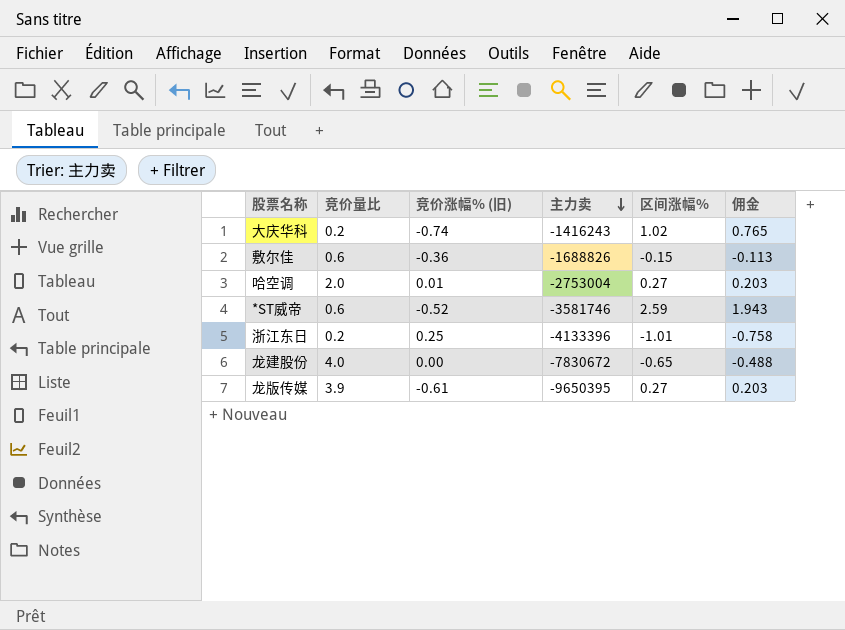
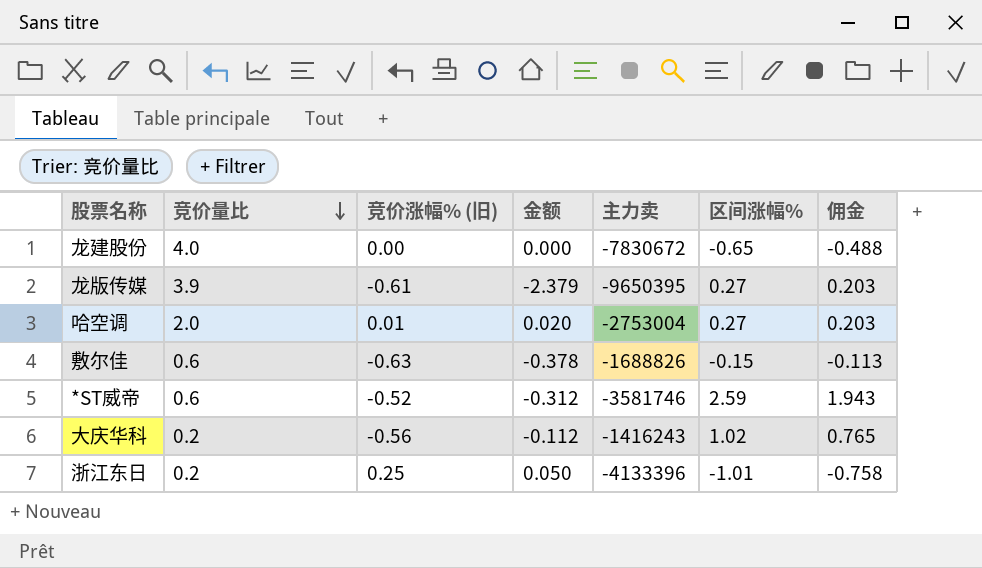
row order: 主力卖 descending -> 竞价量比 descending
column 金额 | formula: none -> [竞价量比] * [竞价涨幅% (旧)]
敷尔佳 | 竞价涨幅% (旧): -0.36 -> -0.63
大庆华科 | 竞价涨幅% (旧): -0.74 -> -0.56

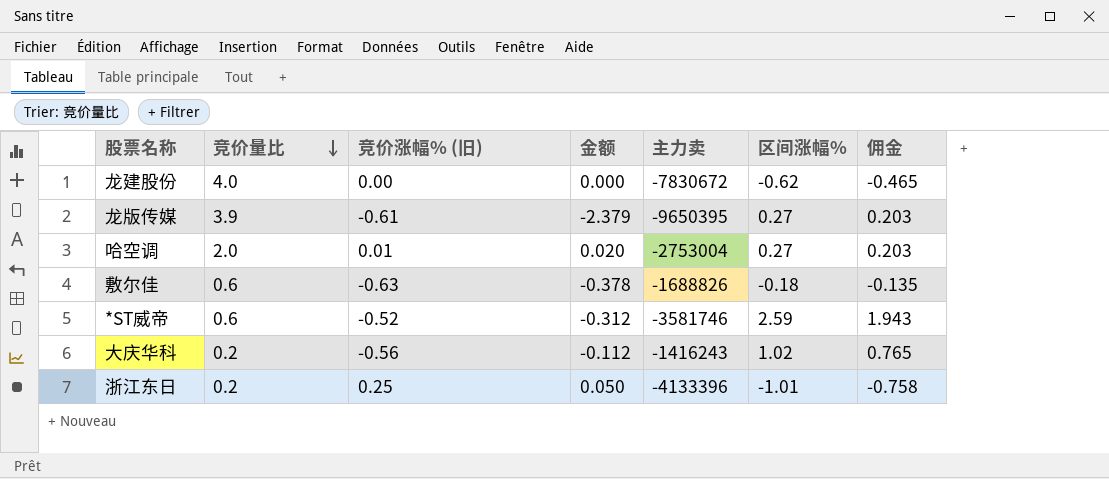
龙建股份 | 区间涨幅%: -0.65 -> -0.62
龙建股份 | 佣金: -0.488 -> -0.465
敷尔佳 | 区间涨幅%: -0.15 -> -0.18
敷尔佳 | 佣金: -0.113 -> -0.135

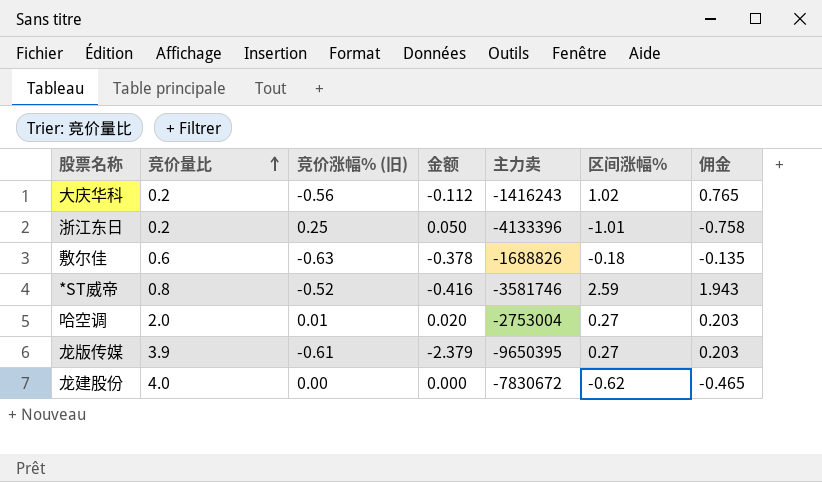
row order: 竞价量比 descending -> 竞价量比 ascending
*ST威帝 | 竞价量比: 0.6 -> 0.8
*ST威帝 | 金额: -0.312 -> -0.416

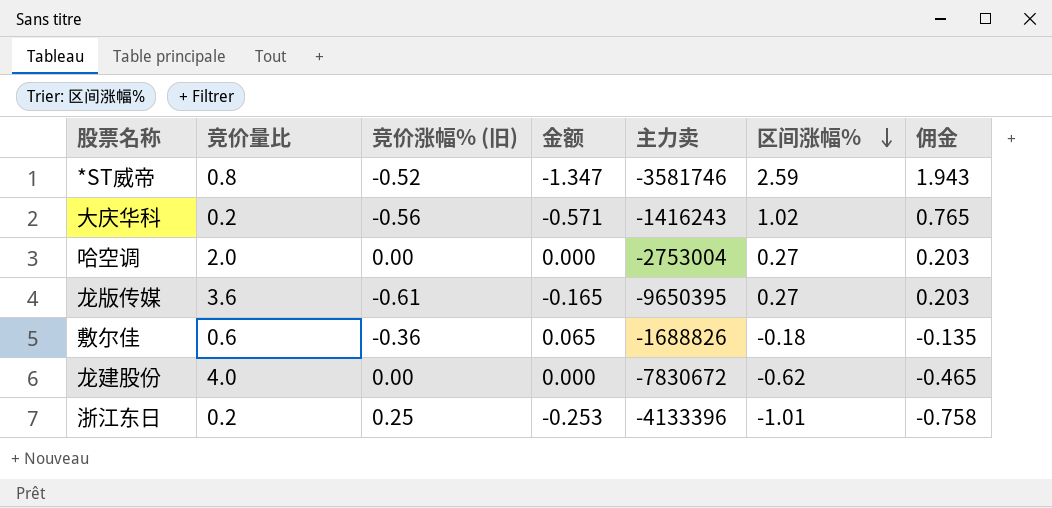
row order: 竞价量比 ascending -> 区间涨幅% descending
column 金额 | formula: [竞价量比] * [竞价涨幅% (旧)] -> [竞价涨幅% (旧)] * [区间涨幅%]
哈空调 | 竞价涨幅% (旧): 0.01 -> 0.00
龙版传媒 | 竞价量比: 3.9 -> 3.6
敷尔佳 | 竞价涨幅% (旧): -0.63 -> -0.36

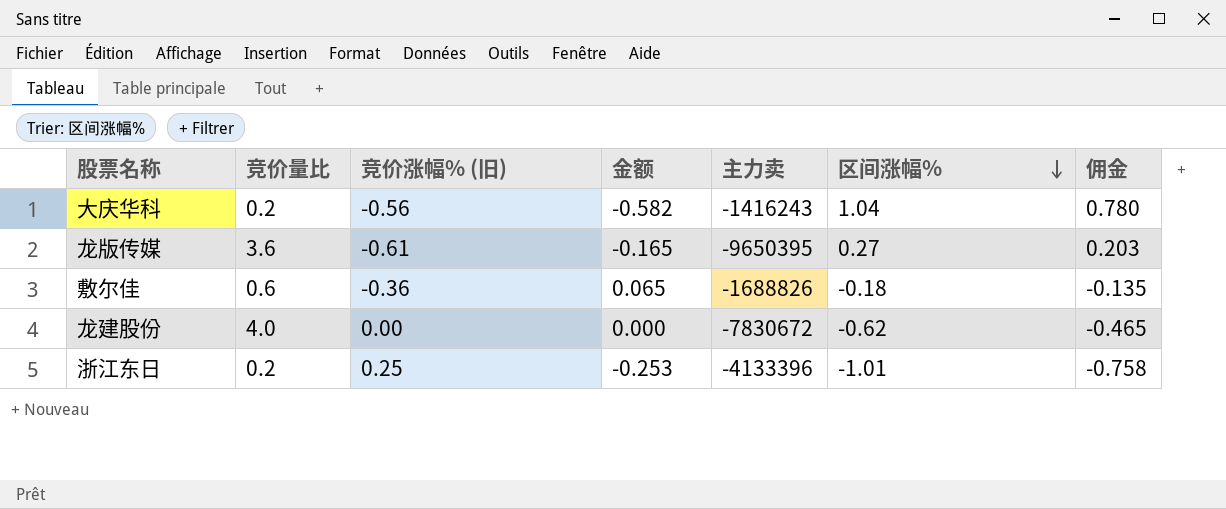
row *ST威帝: 0.8 | -0.52 | -1.347 | -3581746 | 2.59 | 1.943 -> none
row 哈空调: 2.0 | 0.00 | 0.000 | -2753004 | 0.27 | 0.203 -> none
大庆华科 | 金额: -0.571 -> -0.582
大庆华科 | 区间涨幅%: 1.02 -> 1.04
大庆华科 | 佣金: 0.765 -> 0.780

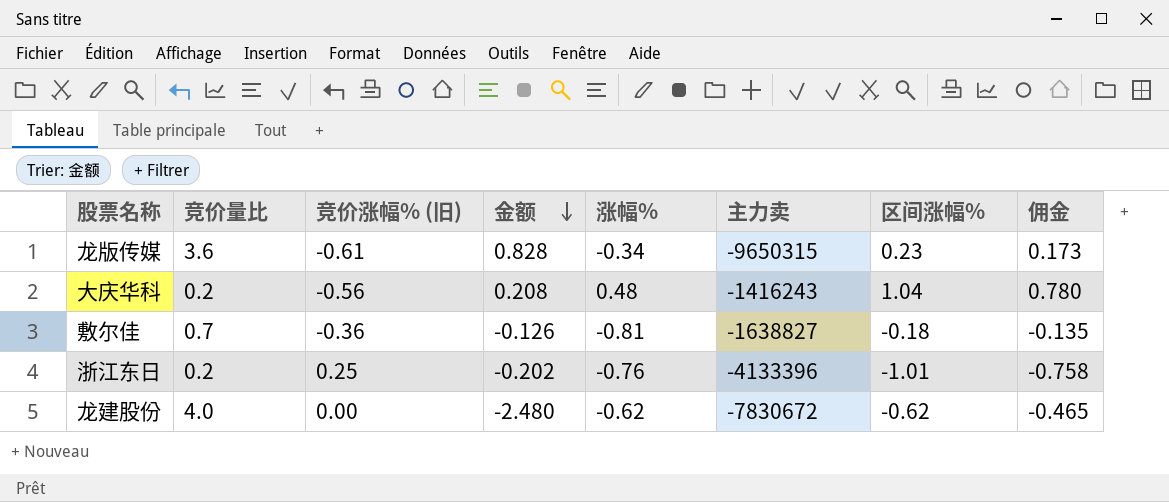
row order: 区间涨幅% descending -> 金额 descending
column 金额 | formula: [竞价涨幅% (旧)] * [区间涨幅%] -> [竞价量比] * [区间涨幅%]
column 涨幅% | position: none -> 5
龙版传媒 | 主力卖: -9650395 -> -9650315
龙版传媒 | 区间涨幅%: 0.27 -> 0.23
龙版传媒 | 佣金: 0.203 -> 0.173
敷尔佳 | 竞价量比: 0.6 -> 0.7
敷尔佳 | 主力卖: -1688826 -> -1638827

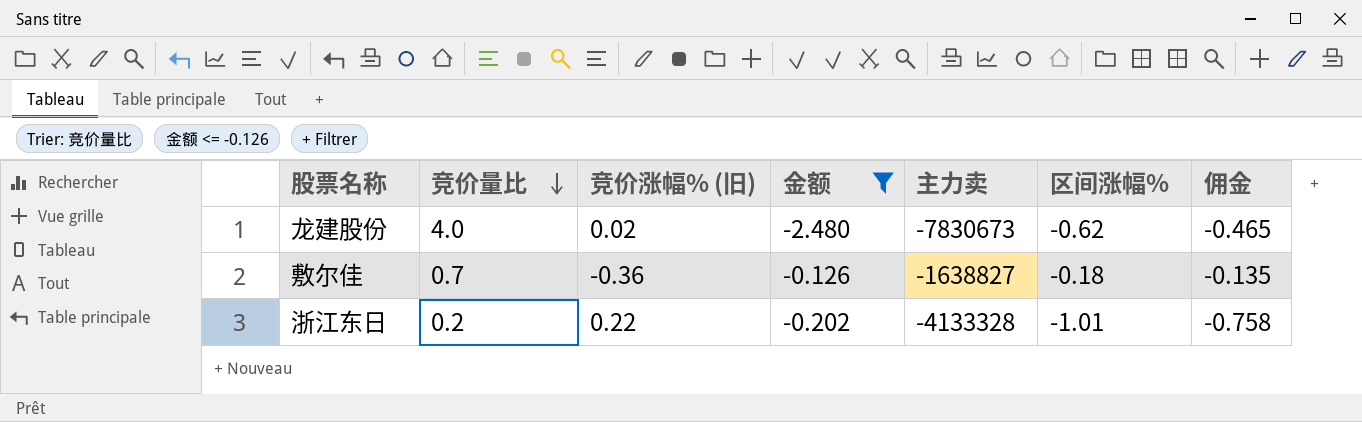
filter: none -> 金额 <= -0.126
row order: 金额 descending -> 竞价量比 descending
column 涨幅% | position: 5 -> none
龙建股份 | 竞价涨幅% (旧): 0.00 -> 0.02
龙建股份 | 主力卖: -7830672 -> -7830673
浙江东日 | 竞价涨幅% (旧): 0.25 -> 0.22
浙江东日 | 主力卖: -4133396 -> -4133328

